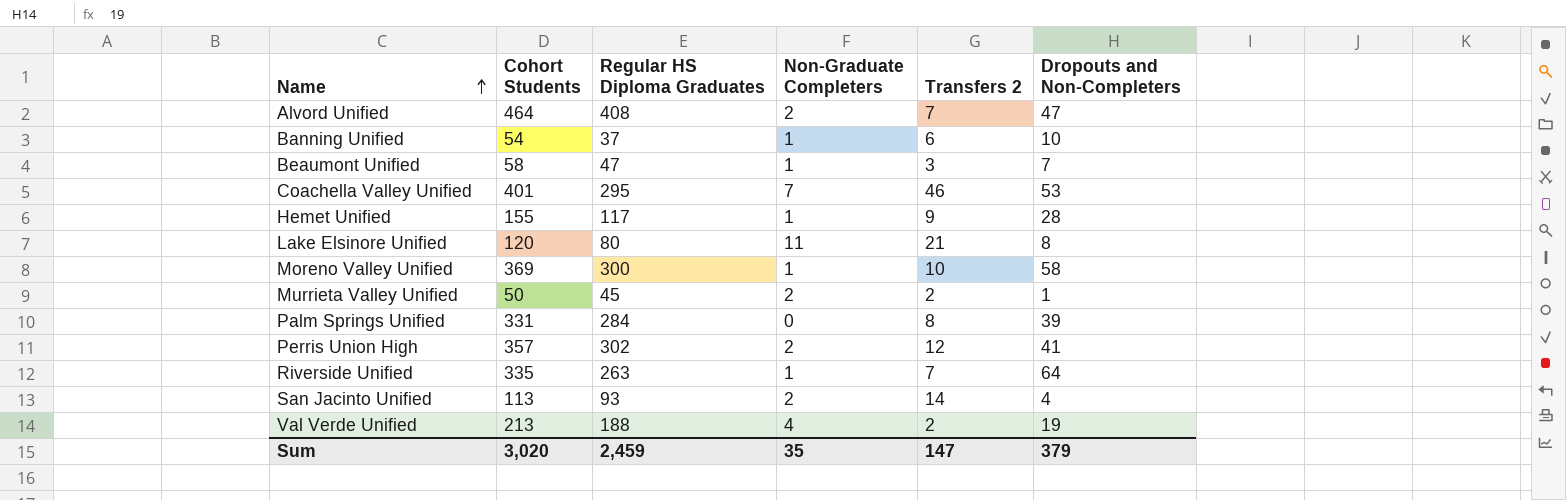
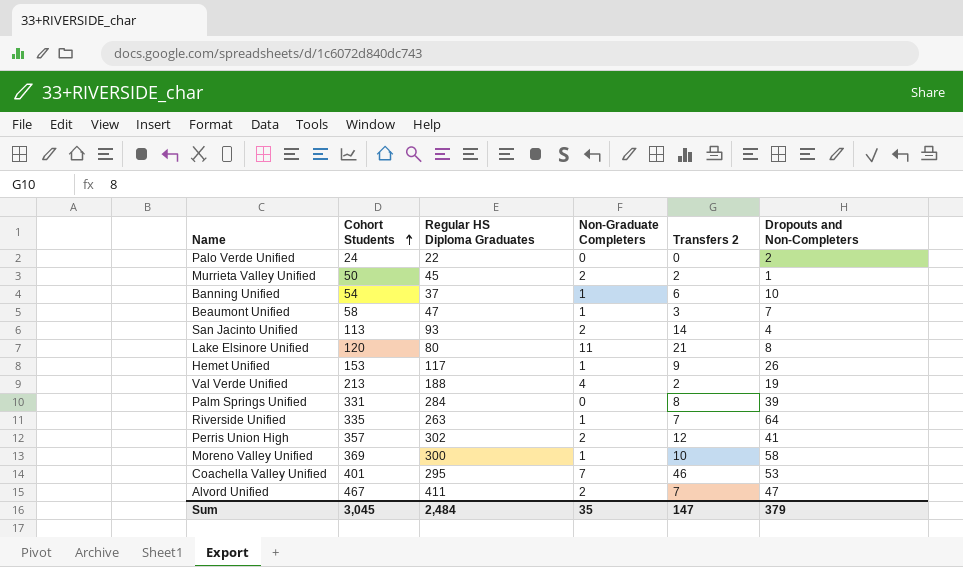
row order: Name ascending -> Cohort Students ascending
row Palo Verde Unified: none -> 24 | 22 | 0 | 0 | 2
Hemet Unified | Cohort Students: 155 -> 153
Hemet Unified | Dropouts and Non-Completers: 28 -> 26
Alvord Unified | Cohort Students: 464 -> 467
Alvord Unified | Regular HS Diploma Graduates: 408 -> 411
Sum | Cohort Students: 3,020 -> 3,045
Sum | Regular HS Diploma Graduates: 2,459 -> 2,484

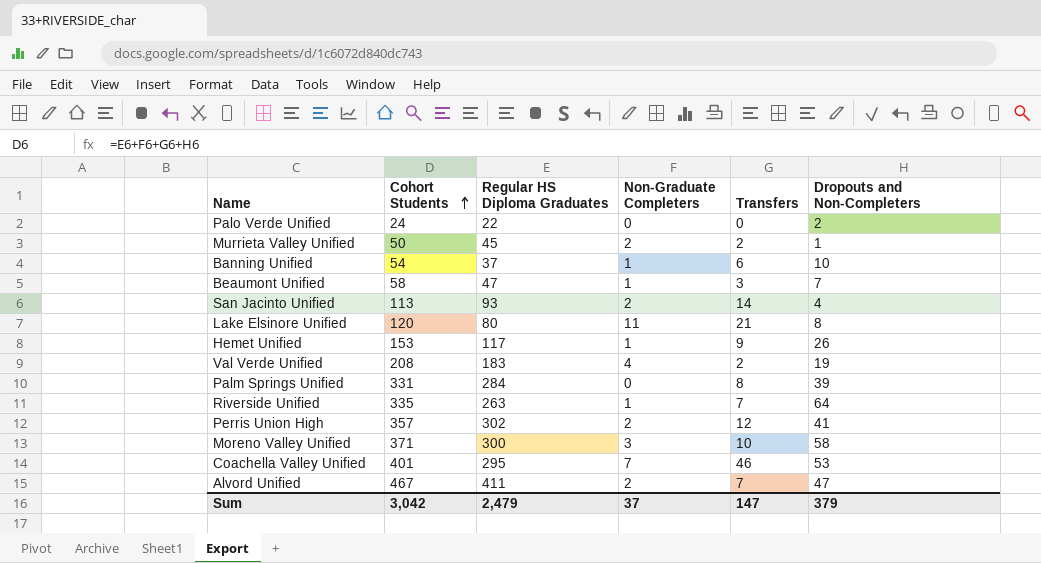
column name: Transfers 2 -> Transfers
Val Verde Unified | Cohort Students: 213 -> 208
Val Verde Unified | Regular HS Diploma Graduates: 188 -> 183
Moreno Valley Unified | Cohort Students: 369 -> 371
Moreno Valley Unified | Non-Graduate Completers: 1 -> 3
Sum | Cohort Students: 3,045 -> 3,042
Sum | Regular HS Diploma Graduates: 2,484 -> 2,479
Sum | Non-Graduate Completers: 35 -> 37

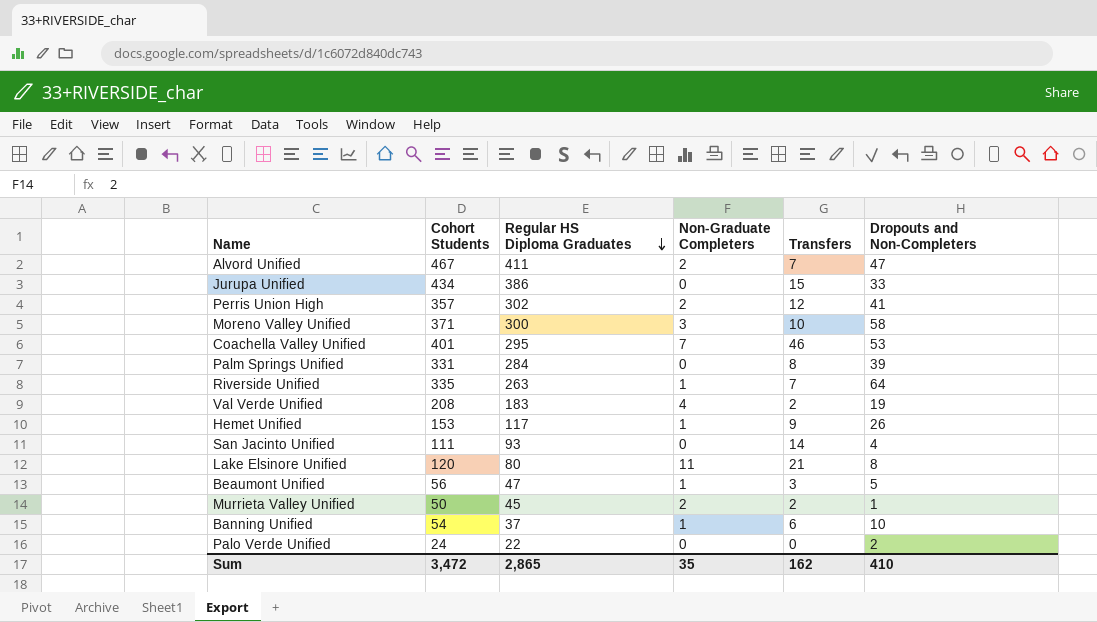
row order: Cohort Students ascending -> Regular HS Diploma Graduates descending
row Jurupa Unified: none -> 434 | 386 | 0 | 15 | 33
San Jacinto Unified | Cohort Students: 113 -> 111
San Jacinto Unified | Non-Graduate Completers: 2 -> 0
Beaumont Unified | Cohort Students: 58 -> 56
Beaumont Unified | Dropouts and Non-Completers: 7 -> 5
Sum | Cohort Students: 3,042 -> 3,472
Sum | Regular HS Diploma Graduates: 2,479 -> 2,865
Sum | Non-Graduate Completers: 37 -> 35
Sum | Transfers: 147 -> 162
Sum | Dropouts and Non-Completers: 379 -> 410

